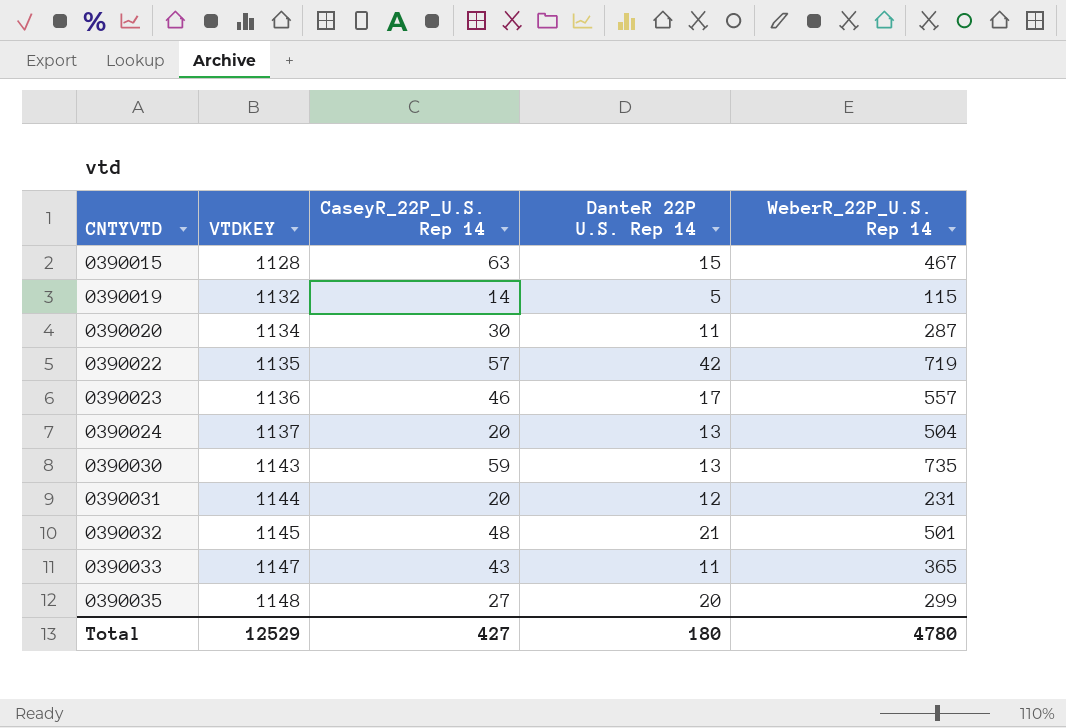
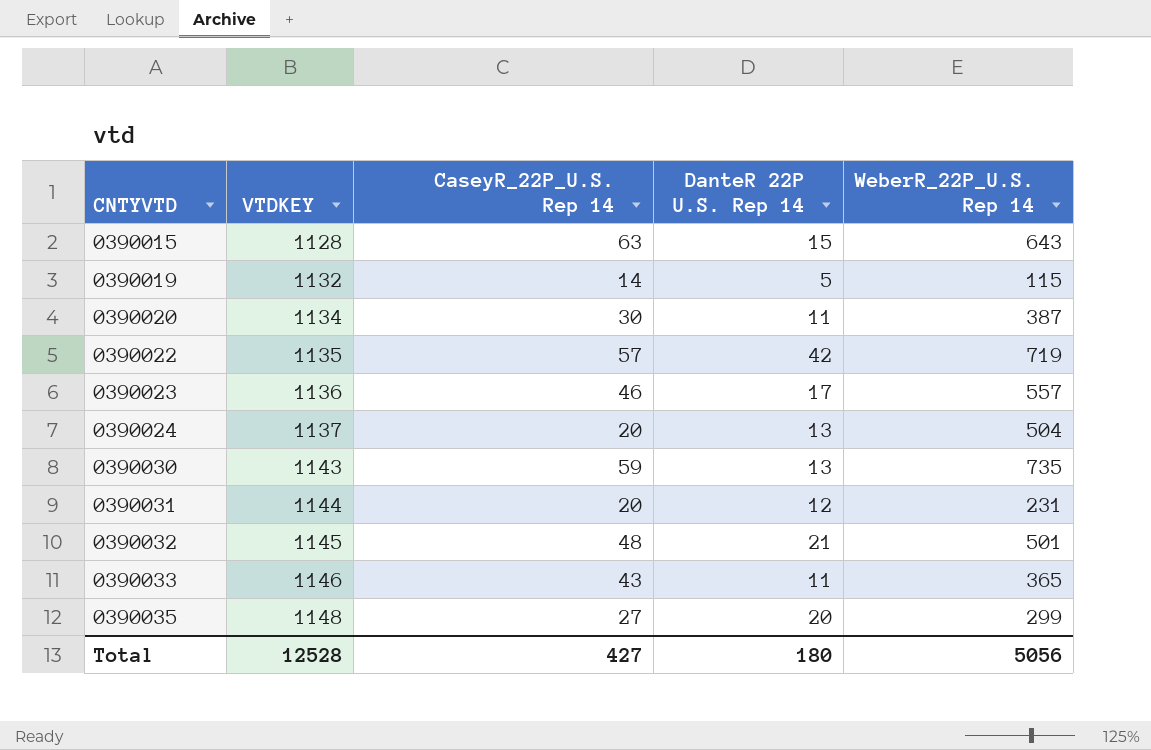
0390015 | WeberR_22P_U.S. Rep 14: 467 -> 643
0390020 | WeberR_22P_U.S. Rep 14: 287 -> 387
0390033 | VTDKEY: 1147 -> 1146
Total | VTDKEY: 12529 -> 12528
Total | WeberR_22P_U.S. Rep 14: 4780 -> 5056

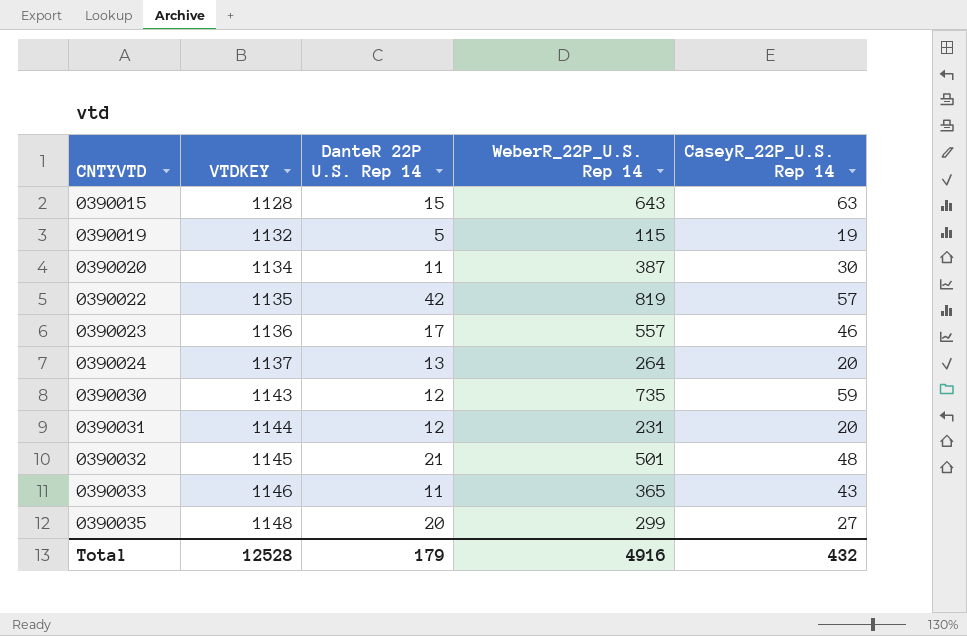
column CaseyR_22P_U.S. Rep 14 | position: 3 -> 5
0390019 | CaseyR_22P_U.S. Rep 14: 14 -> 19
0390022 | WeberR_22P_U.S. Rep 14: 719 -> 819
0390024 | WeberR_22P_U.S. Rep 14: 504 -> 264
0390030 | DanteR 22P U.S. Rep 14: 13 -> 12
Total | DanteR 22P U.S. Rep 14: 180 -> 179
Total | WeberR_22P_U.S. Rep 14: 5056 -> 4916
Total | CaseyR_22P_U.S. Rep 14: 427 -> 432

